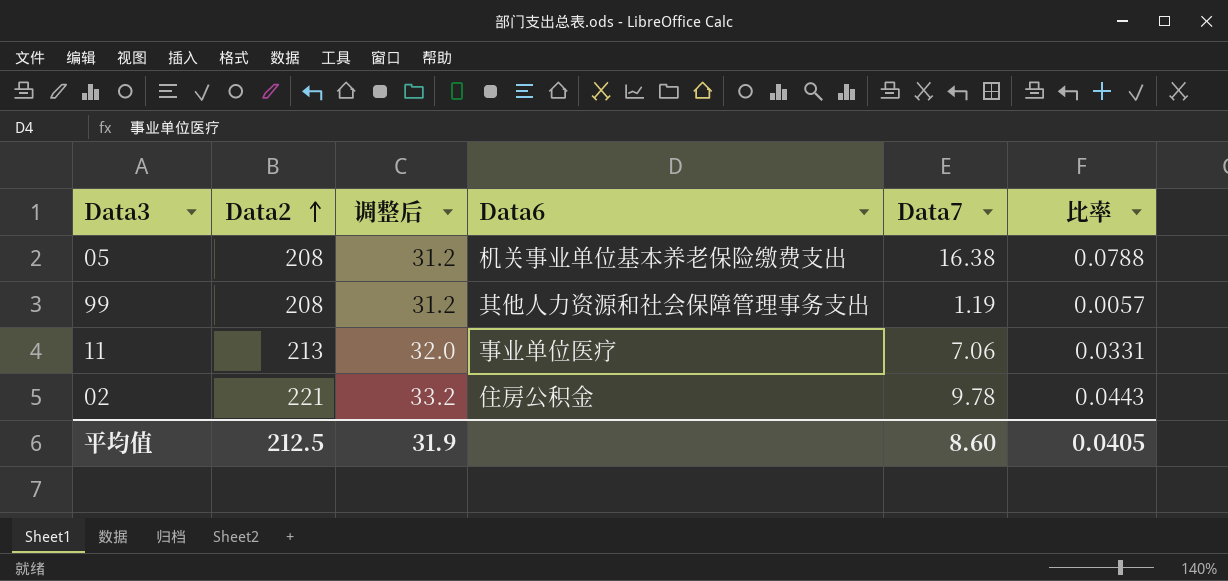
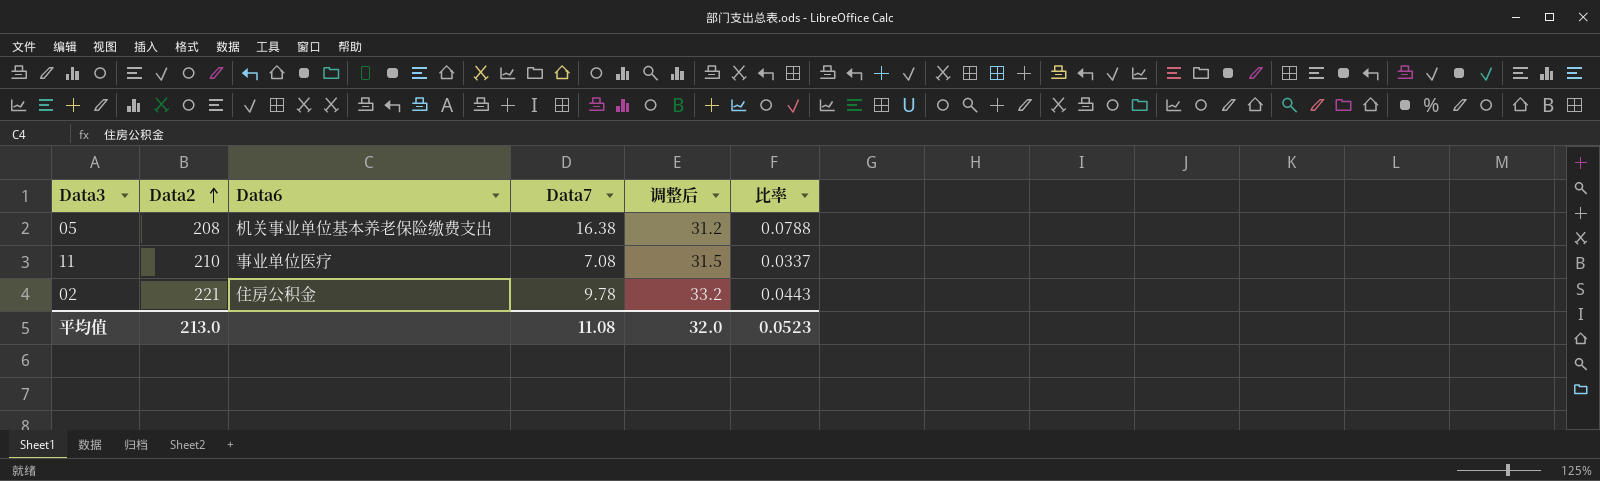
column 调整后 | position: 3 -> 5
row 99: 208 | 31.2 | 其他人力资源和社会保障管理事务支出 | 1.19 | 0.0057 -> none
11 | Data2: 213 -> 210
11 | Data7: 7.06 -> 7.08
11 | 调整后: 32.0 -> 31.5
11 | 比率: 0.0331 -> 0.0337
平均值 | Data2: 212.5 -> 213.0
平均值 | Data7: 8.60 -> 11.08
平均值 | 调整后: 31.9 -> 32.0
平均值 | 比率: 0.0405 -> 0.0523

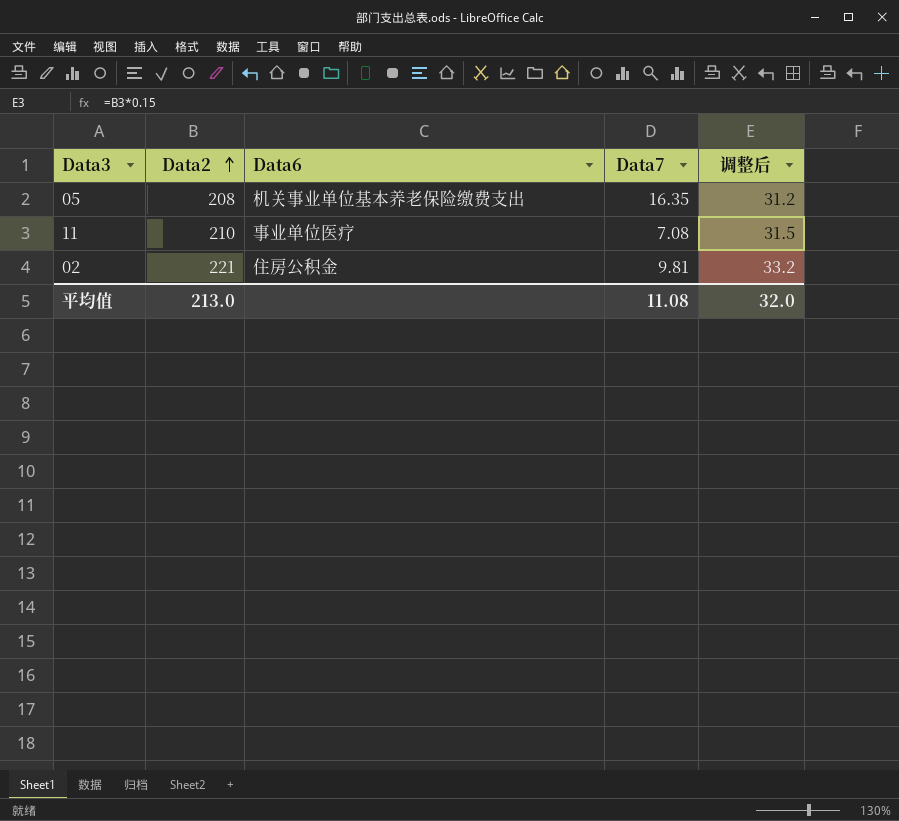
column 比率 | formula: [Data7] / [Data2] -> none
05 | Data7: 16.38 -> 16.35
02 | Data7: 9.78 -> 9.81

